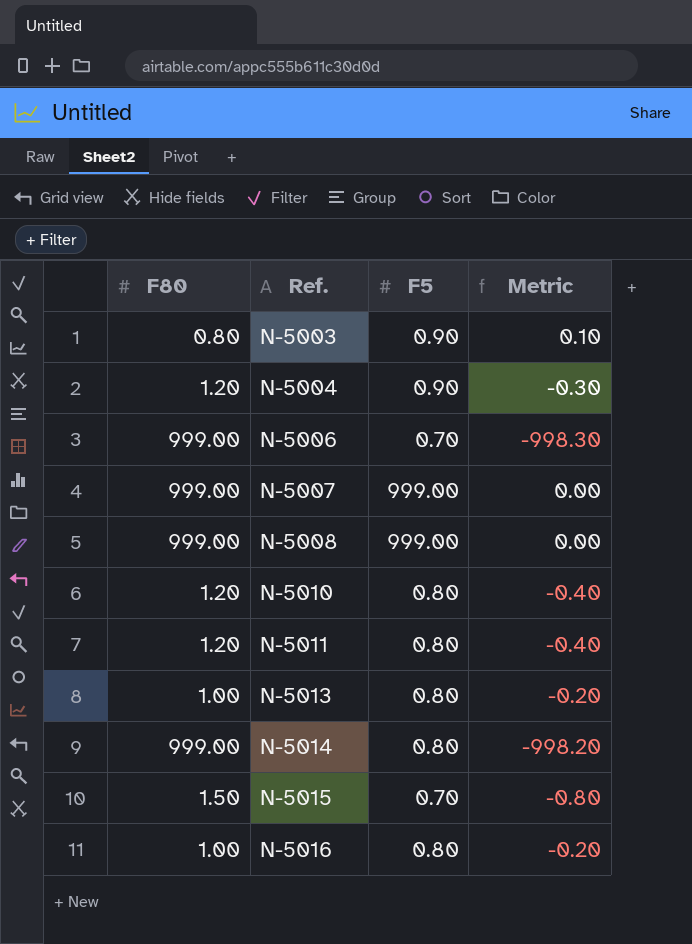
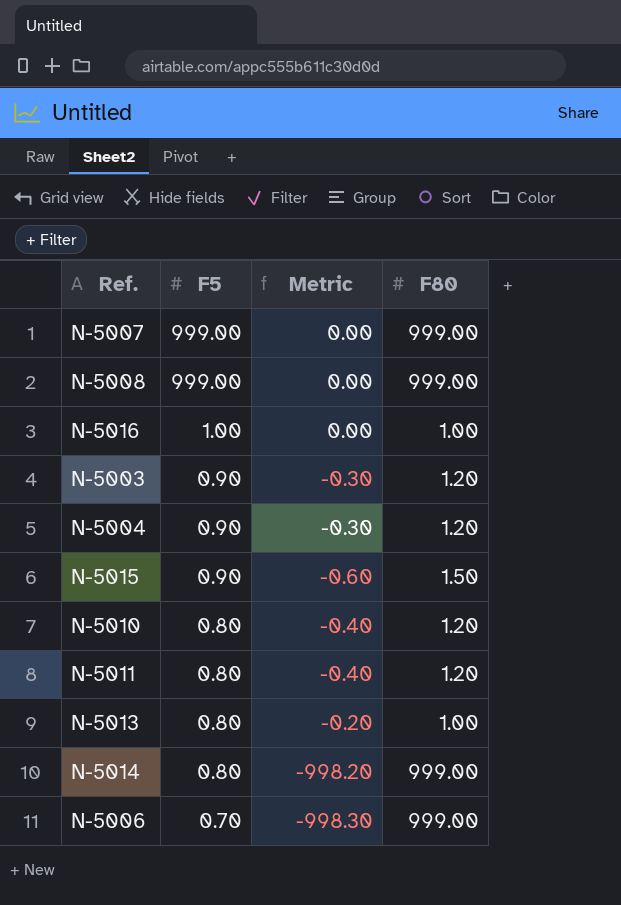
row order: Ref. ascending -> F5 descending
column F80 | position: 1 -> 4
N-5016 | F5: 0.80 -> 1.00
N-5016 | Metric: -0.20 -> 0.00
N-5003 | Metric: 0.10 -> -0.30
N-5003 | F80: 0.80 -> 1.20
N-5015 | F5: 0.70 -> 0.90
N-5015 | Metric: -0.80 -> -0.60

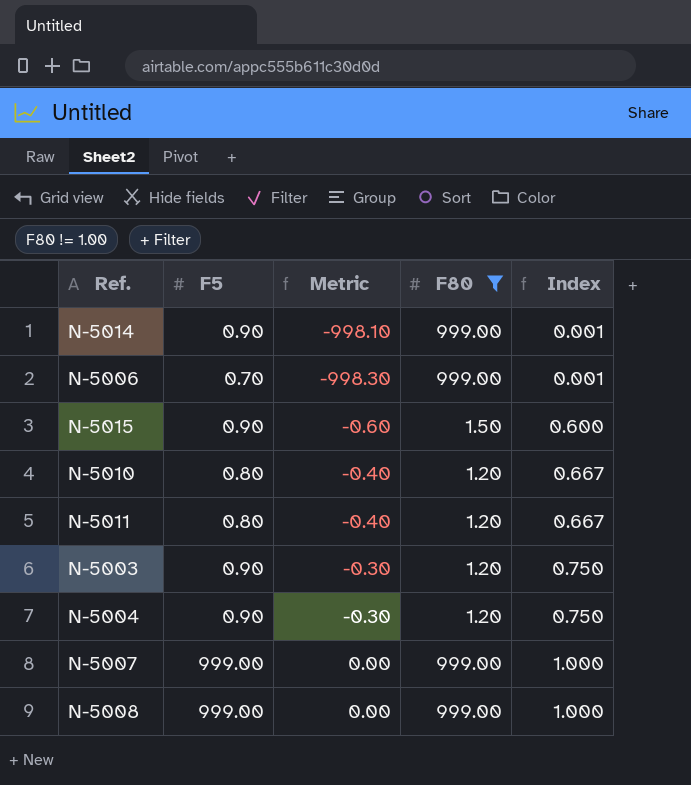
filter: none -> F80 != 1.00
row order: F5 descending -> Index ascending
column Index | formula: none -> [F5] / [F80]
N-5014 | F5: 0.80 -> 0.90
N-5014 | Metric: -998.20 -> -998.10

